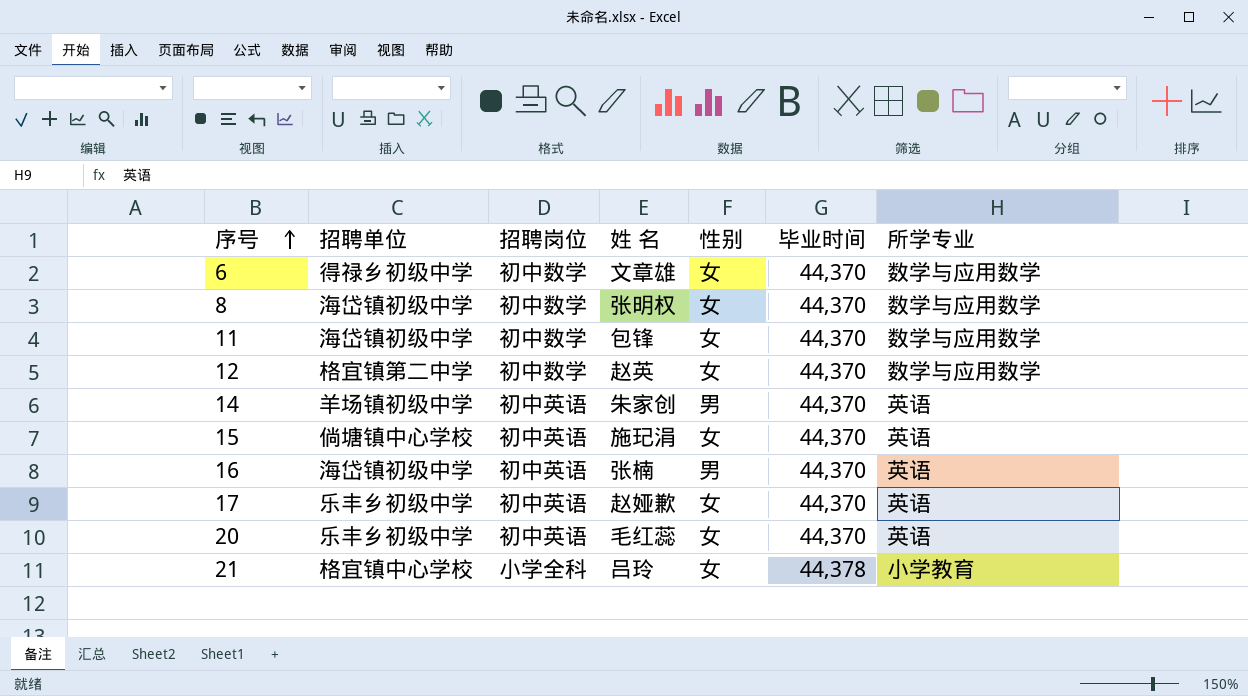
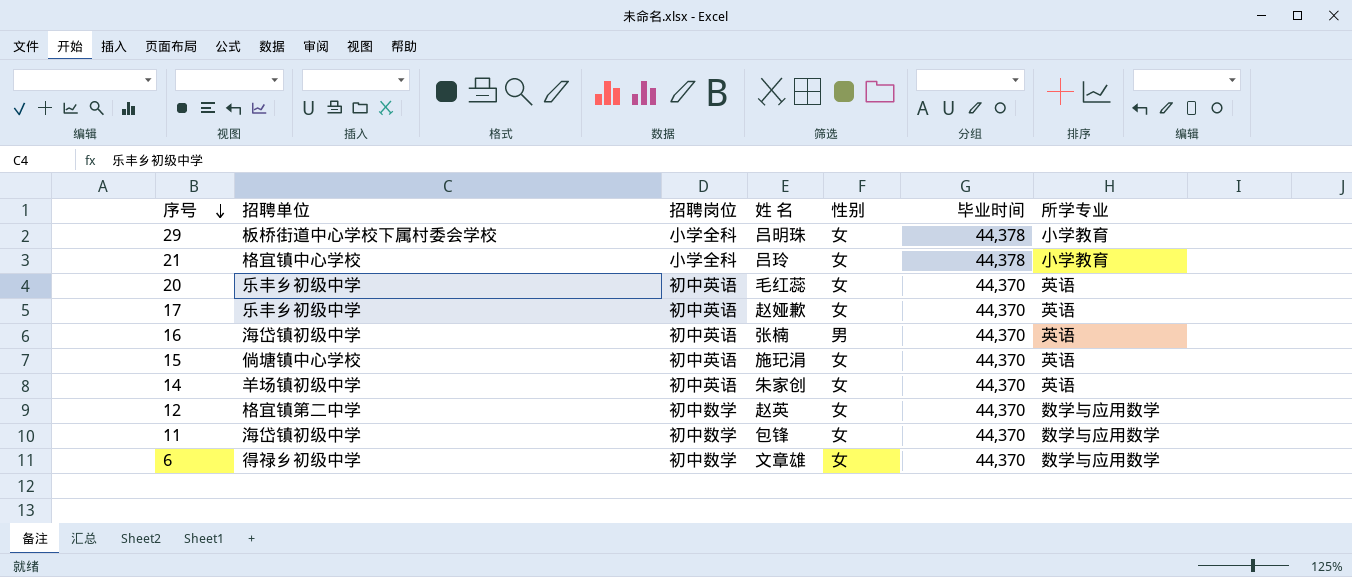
row order: 序号 ascending -> 序号 descending
row 8: 海岱镇初级中学 | 初中数学 | 张明权 | 女 | 44,370 | 数学与应用数学 -> none
row 29: none -> 板桥街道中心学校下属村委会学校 | 小学全科 | 吕明珠 | 女 | 44,378 | 小学教育
14 | 性别: 男 -> 女

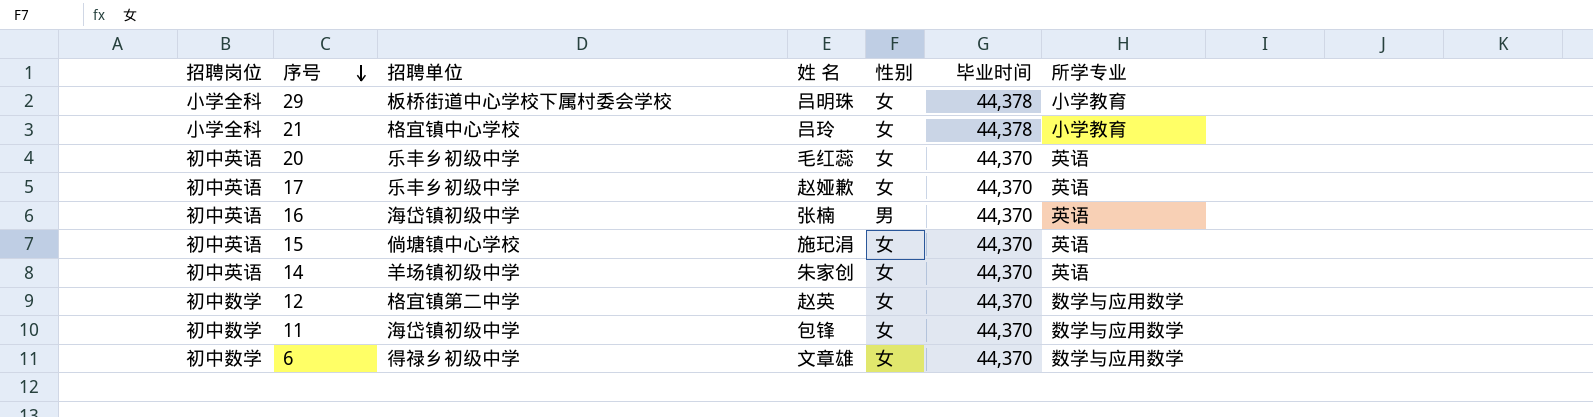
column 招聘岗位 | position: 3 -> 1

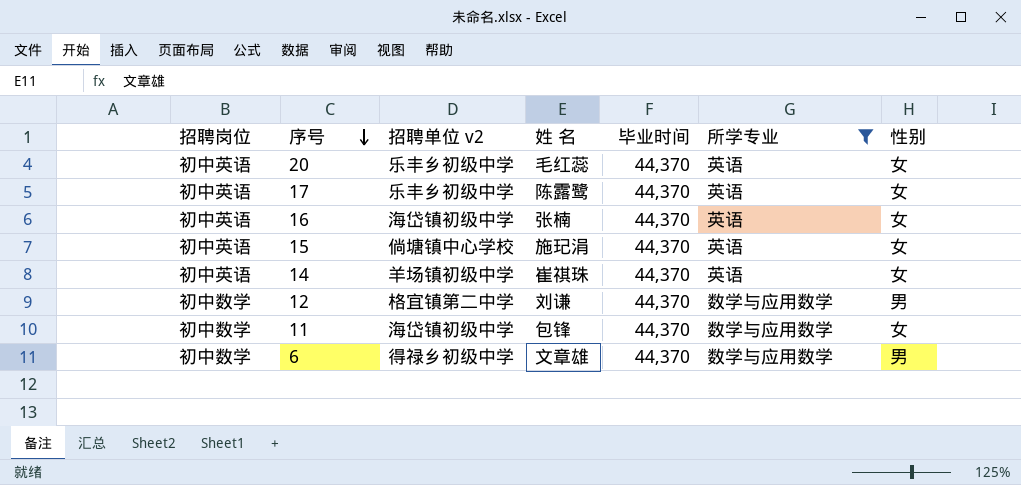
filter: none -> 所学专业 != 小学教育
column name: 招聘单位 -> 招聘单位 v2
column 性别 | position: 5 -> 7
17 | 姓 名: 赵娅歉 -> 陈露鹭
16 | 性别: 男 -> 女
14 | 姓 名: 朱家创 -> 崔祺珠
12 | 姓 名: 赵英 -> 刘谦
12 | 性别: 女 -> 男
6 | 性别: 女 -> 男

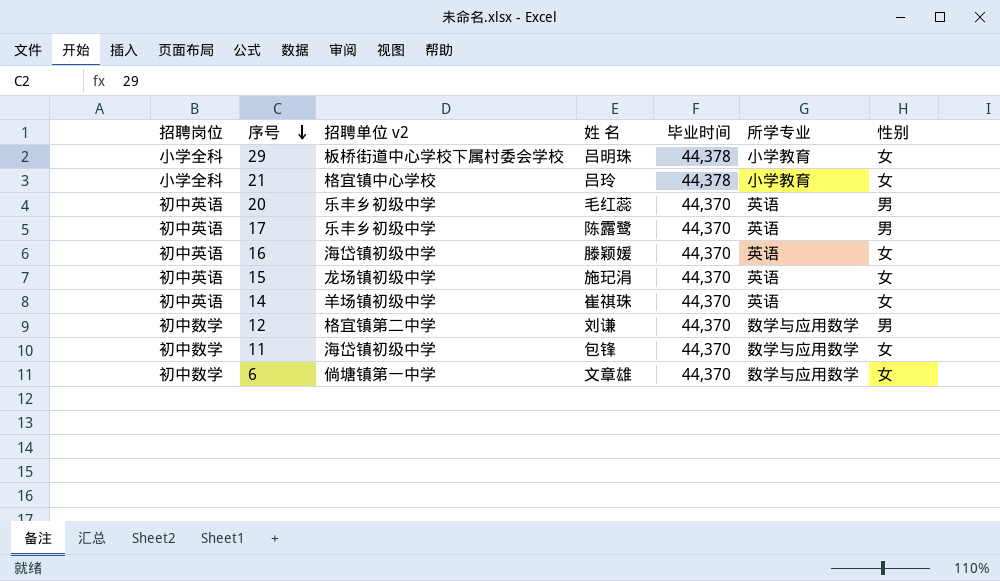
filter: 所学专业 != 小学教育 -> none
20 | 性别: 女 -> 男
17 | 性别: 女 -> 男
16 | 姓 名: 张楠 -> 滕颖媛
15 | 招聘单位 v2: 倘塘镇中心学校 -> 龙场镇初级中学
6 | 招聘单位 v2: 得禄乡初级中学 -> 倘塘镇第一中学
6 | 性别: 男 -> 女

